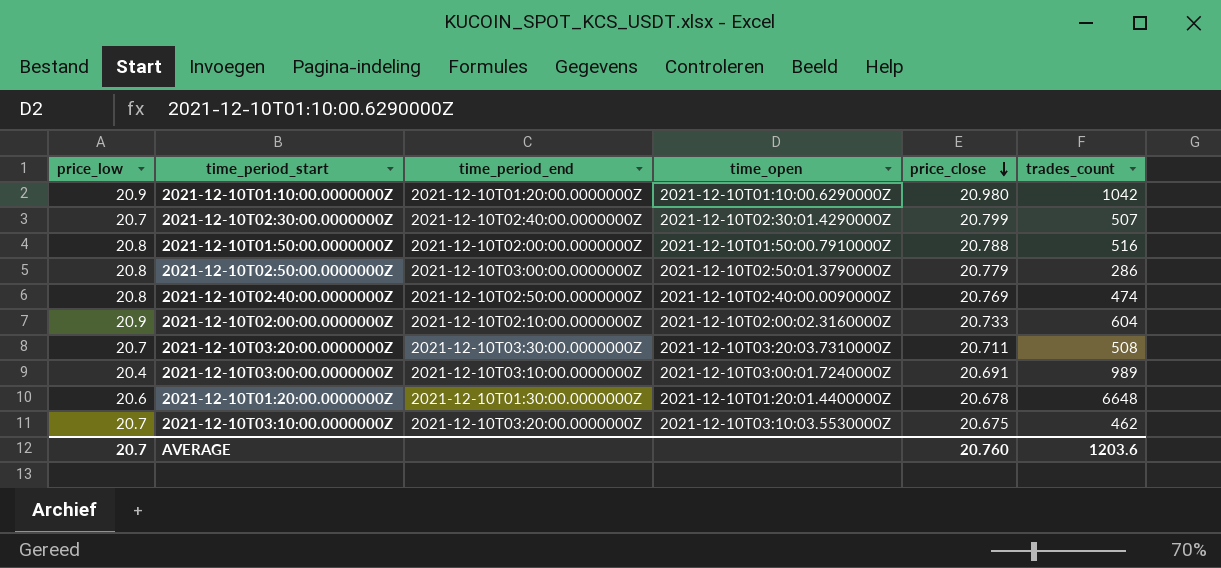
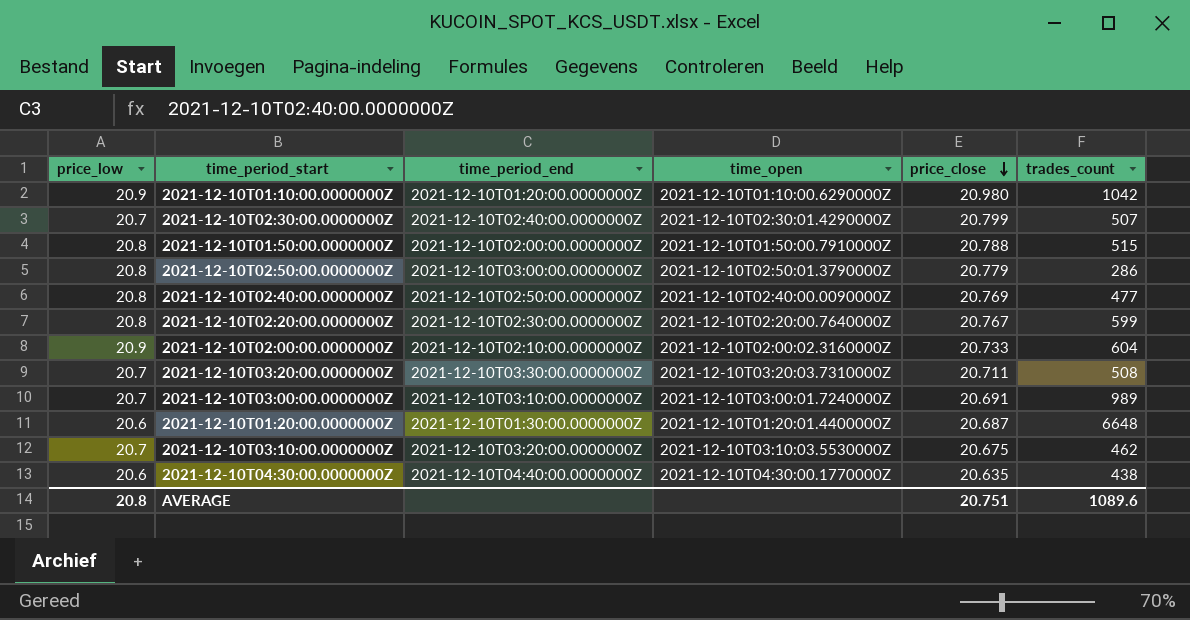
2021-12-10T01:50:00.0000000Z | trades_count: 516 -> 515
2021-12-10T02:40:00.0000000Z | trades_count: 474 -> 477
row 2021-12-10T02:20:00.0000000Z: none -> 20.8 | 2021-12-10T02:30:00.0000000Z | 2021-12-10T02:20:00.7640000Z | 20.767 | 599
2021-12-10T03:00:00.0000000Z | price_low: 20.4 -> 20.7
2021-12-10T01:20:00.0000000Z | price_close: 20.678 -> 20.687
row 2021-12-10T04:30:00.0000000Z: none -> 20.6 | 2021-12-10T04:40:00.0000000Z | 2021-12-10T04:30:00.1770000Z | 20.635 | 438
AVERAGE | price_low: 20.7 -> 20.8
AVERAGE | price_close: 20.760 -> 20.751
AVERAGE | trades_count: 1203.6 -> 1089.6

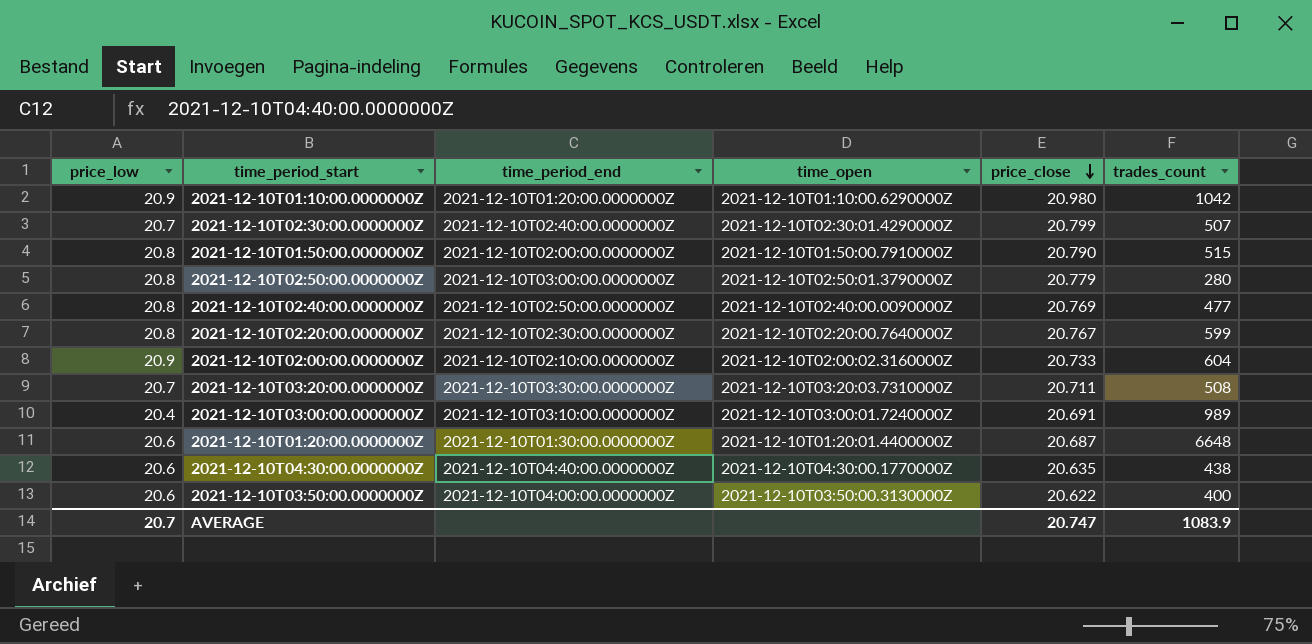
row 2021-12-10T03:10:00.0000000Z: 20.7 | 2021-12-10T03:20:00.0000000Z | 2021-12-10T03:10:03.5530000Z | 20.675 | 462 -> none
2021-12-10T01:50:00.0000000Z | price_close: 20.788 -> 20.790
2021-12-10T02:50:00.0000000Z | trades_count: 286 -> 280
2021-12-10T03:00:00.0000000Z | price_low: 20.7 -> 20.4
row 2021-12-10T03:50:00.0000000Z: none -> 20.6 | 2021-12-10T04:00:00.0000000Z | 2021-12-10T03:50:00.3130000Z | 20.622 | 400
AVERAGE | price_low: 20.8 -> 20.7
AVERAGE | price_close: 20.751 -> 20.747
AVERAGE | trades_count: 1089.6 -> 1083.9

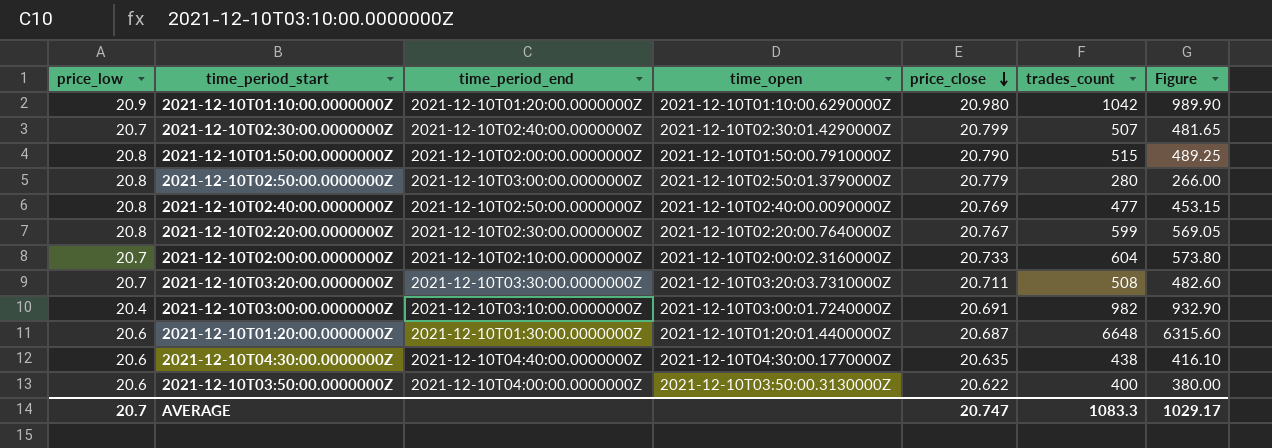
column Figure | formula: none -> [trades_count] * 0.95
2021-12-10T02:00:00.0000000Z | price_low: 20.9 -> 20.7
2021-12-10T03:00:00.0000000Z | trades_count: 989 -> 982
AVERAGE | trades_count: 1083.9 -> 1083.3

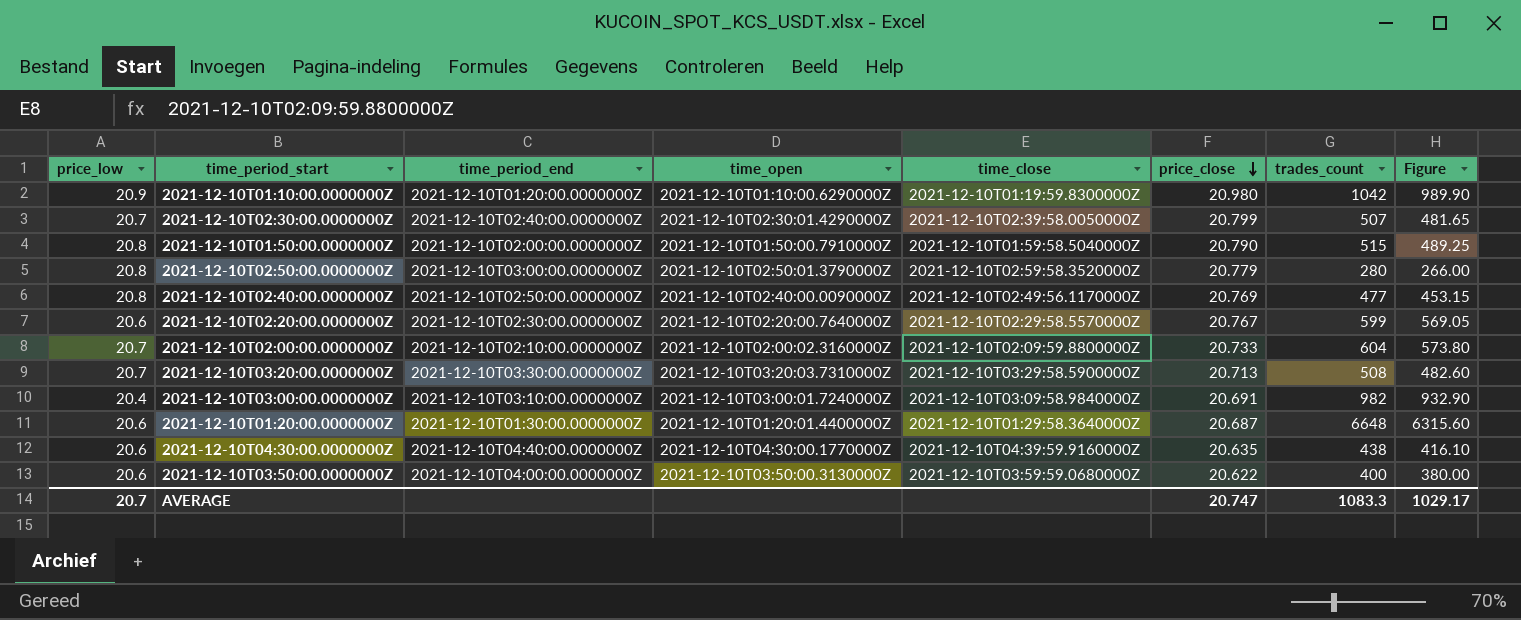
column time_close | position: none -> 5
2021-12-10T02:20:00.0000000Z | price_low: 20.8 -> 20.6
2021-12-10T03:20:00.0000000Z | price_close: 20.711 -> 20.713

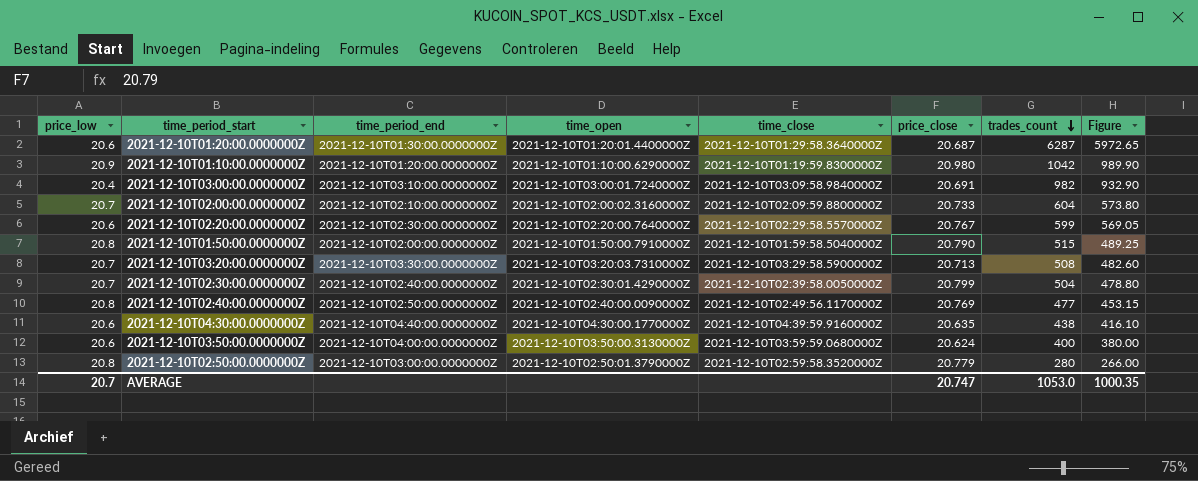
row order: price_close descending -> trades_count descending
2021-12-10T01:20:00.0000000Z | trades_count: 6648 -> 6287
2021-12-10T01:20:00.0000000Z | Figure: 6315.60 -> 5972.65
2021-12-10T02:30:00.0000000Z | trades_count: 507 -> 504
2021-12-10T02:30:00.0000000Z | Figure: 481.65 -> 478.80
2021-12-10T03:50:00.0000000Z | price_close: 20.622 -> 20.624
AVERAGE | trades_count: 1083.3 -> 1053.0
AVERAGE | Figure: 1029.17 -> 1000.35

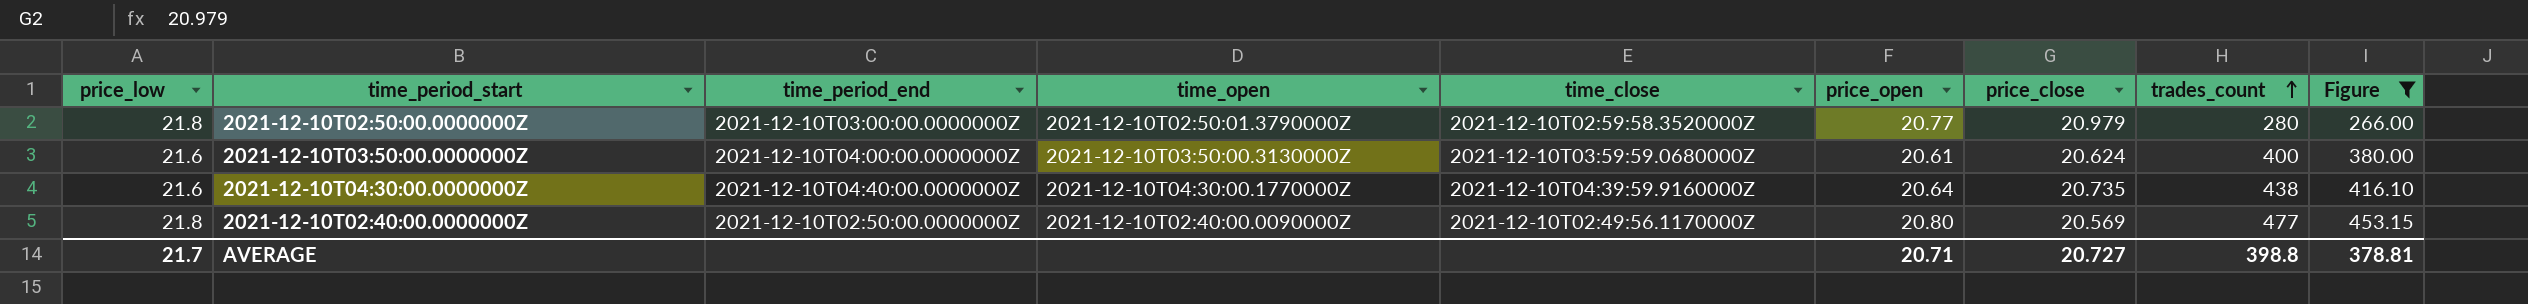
filter: none -> Figure <= 453.15
row order: trades_count descending -> trades_count ascending
column price_open | position: none -> 6
2021-12-10T02:50:00.0000000Z | price_low: 20.8 -> 21.8
2021-12-10T02:50:00.0000000Z | price_close: 20.779 -> 20.979
2021-12-10T03:50:00.0000000Z | price_low: 20.6 -> 21.6
2021-12-10T04:30:00.0000000Z | price_low: 20.6 -> 21.6
2021-12-10T04:30:00.0000000Z | price_close: 20.635 -> 20.735
2021-12-10T02:40:00.0000000Z | price_low: 20.8 -> 21.8
2021-12-10T02:40:00.0000000Z | price_close: 20.769 -> 20.569
AVERAGE | price_low: 20.7 -> 21.7
AVERAGE | price_close: 20.747 -> 20.727
AVERAGE | trades_count: 1053.0 -> 398.8
AVERAGE | Figure: 1000.35 -> 378.81

